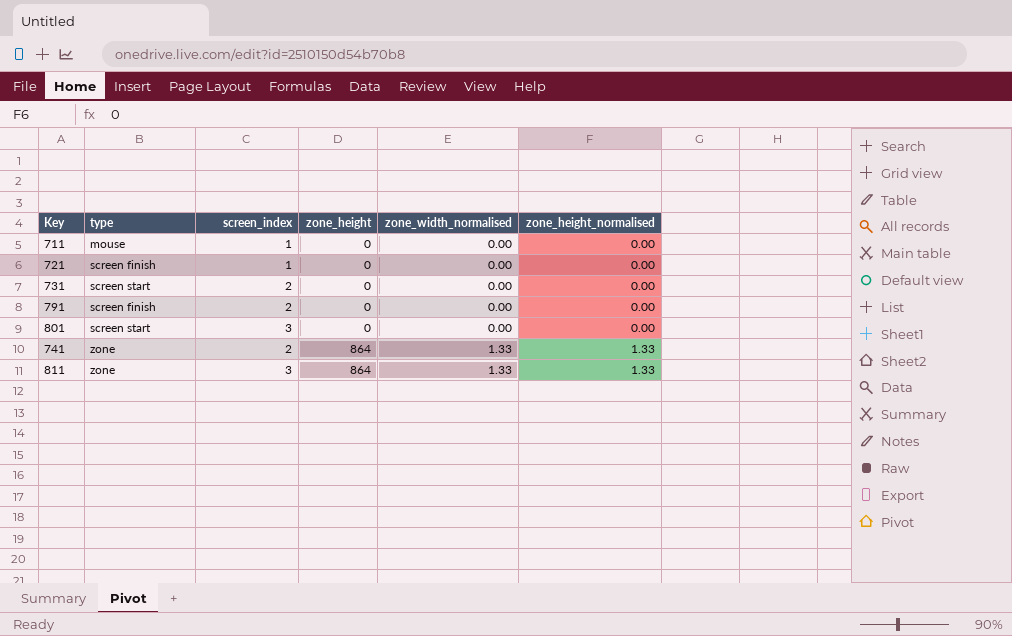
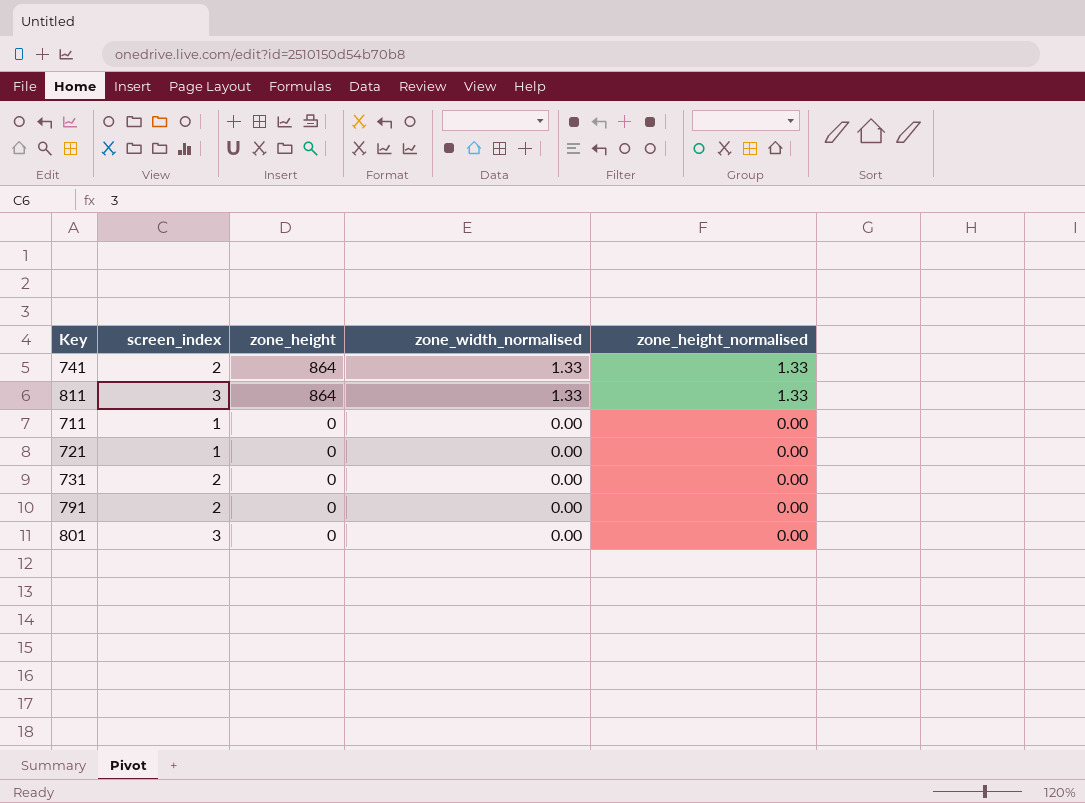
row order: zone_height ascending -> zone_height descending
column type | position: 2 -> none

